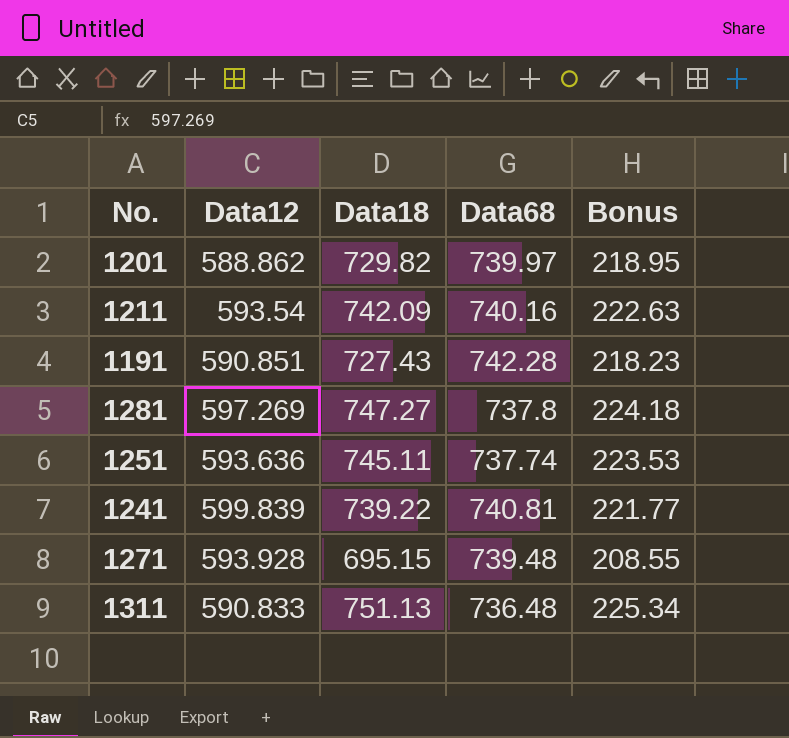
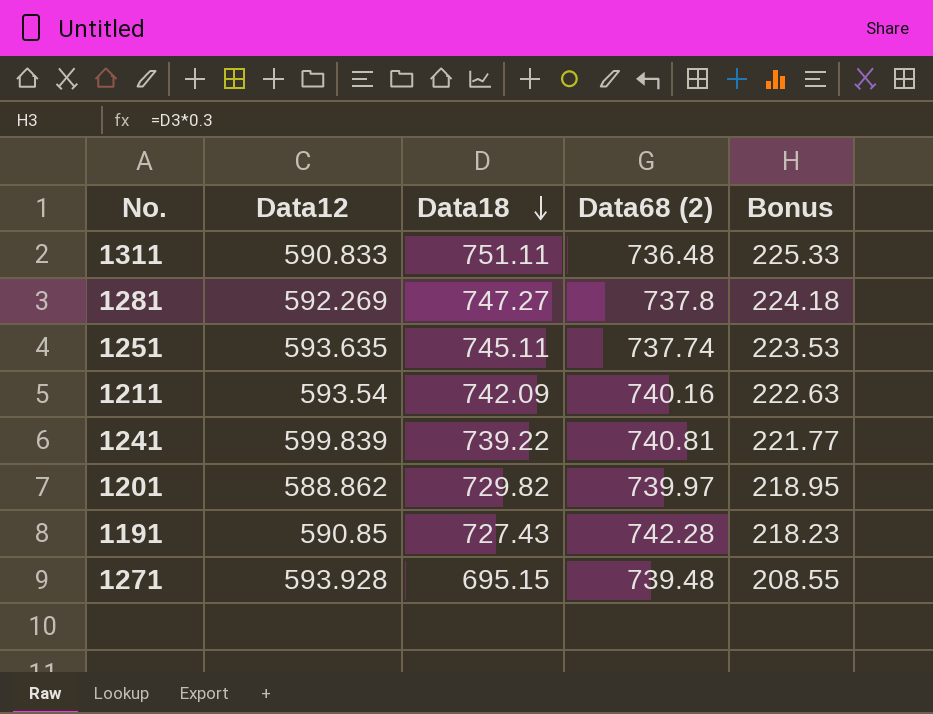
row order: none -> Data18 descending
column name: Data68 -> Data68 (2)
1311 | Data18: 751.13 -> 751.11
1311 | Bonus: 225.34 -> 225.33
1281 | Data12: 597.269 -> 592.269
1251 | Data12: 593.636 -> 593.635
1191 | Data12: 590.851 -> 590.85

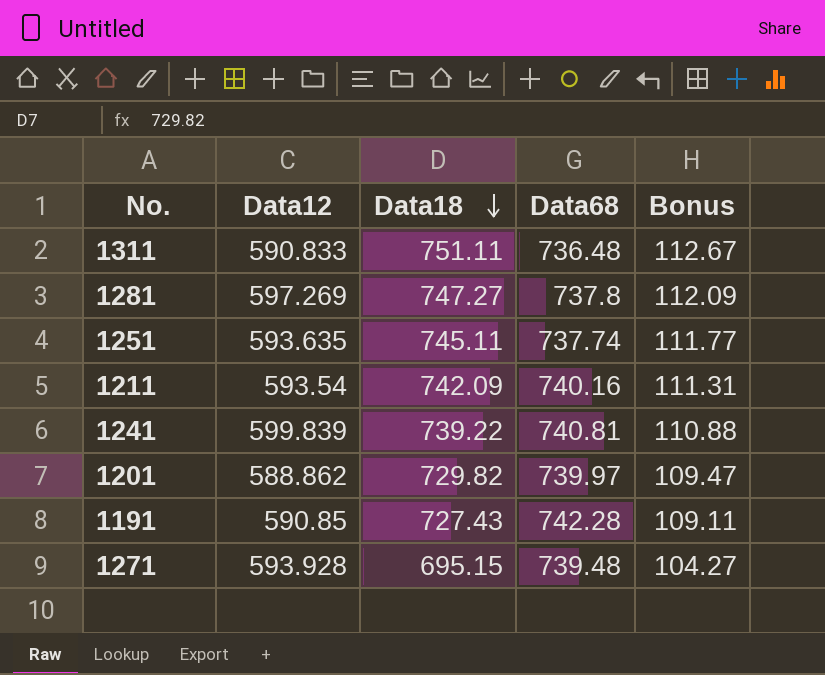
column name: Data68 (2) -> Data68
column Bonus | formula: [Data18] * 0.3 -> [Data18] * 0.15
1281 | Data12: 592.269 -> 597.269

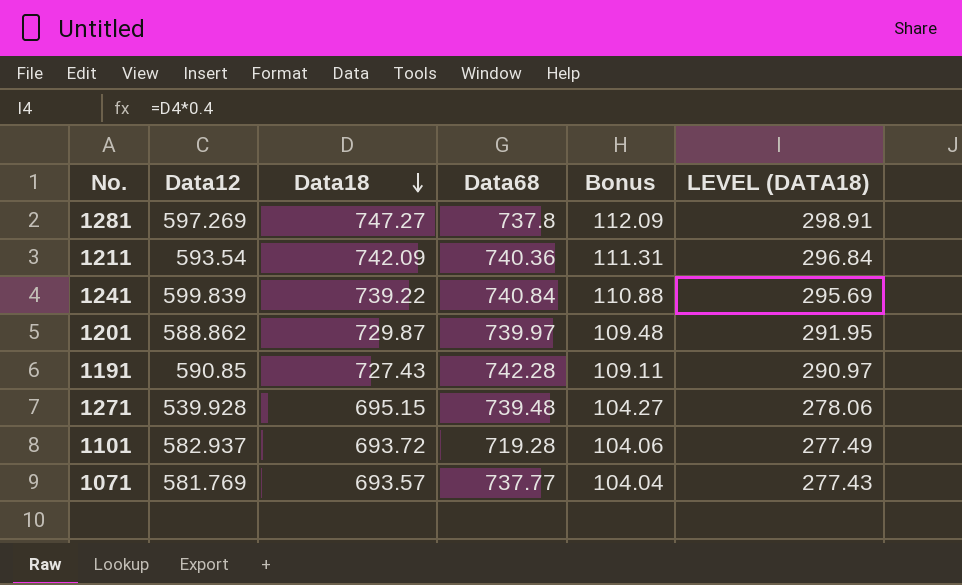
column LEVEL (DATA18) | formula: none -> [Data18] * 0.4
row 1311: 590.833 | 751.11 | 736.48 | 112.67 -> none
row 1251: 593.635 | 745.11 | 737.74 | 111.77 -> none
1211 | Data68: 740.16 -> 740.36
1241 | Data68: 740.81 -> 740.84
1201 | Data18: 729.82 -> 729.87
1201 | Bonus: 109.47 -> 109.48
1271 | Data12: 593.928 -> 539.928
row 1101: none -> 582.937 | 693.72 | 719.28 | 104.06 | 277.49
row 1071: none -> 581.769 | 693.57 | 737.77 | 104.04 | 277.43

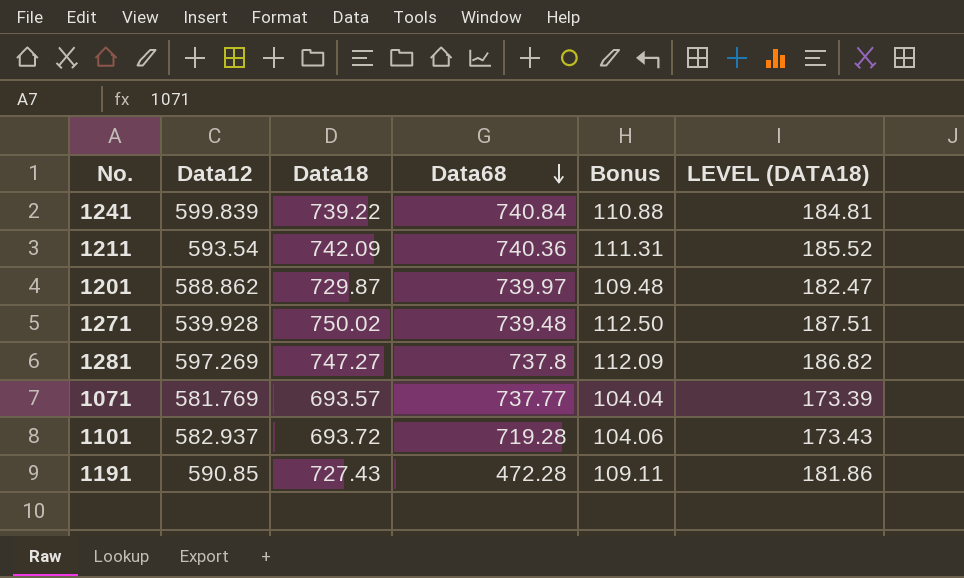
row order: Data18 descending -> Data68 descending
column LEVEL (DATA18) | formula: [Data18] * 0.4 -> [Data18] * 0.25
1271 | Data18: 695.15 -> 750.02
1271 | Bonus: 104.27 -> 112.50
1191 | Data68: 742.28 -> 472.28

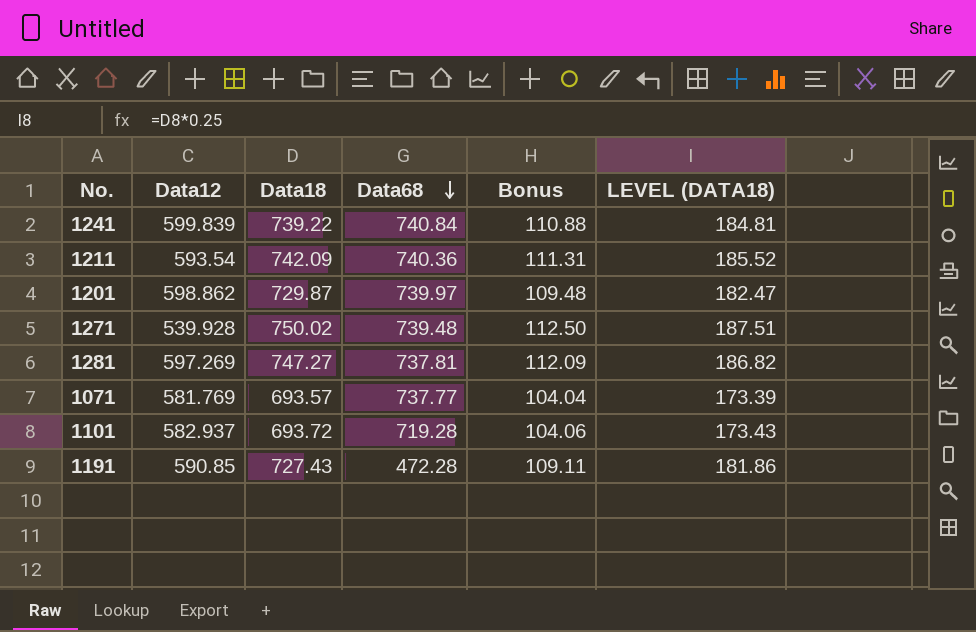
1201 | Data12: 588.862 -> 598.862
1281 | Data68: 737.8 -> 737.81

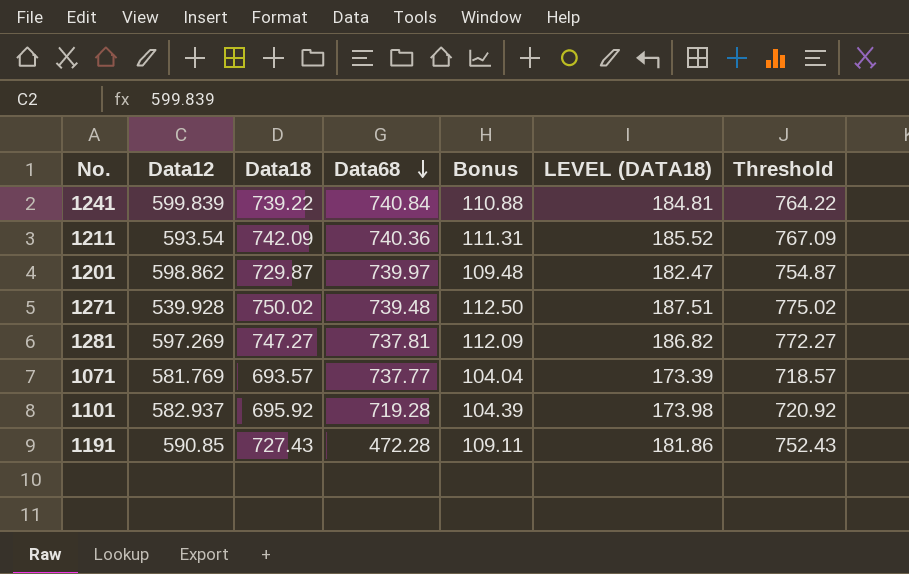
column Threshold | formula: none -> [Data18] + 25
1101 | Data18: 693.72 -> 695.92
1101 | Bonus: 104.06 -> 104.39
1101 | LEVEL (DATA18): 173.43 -> 173.98

